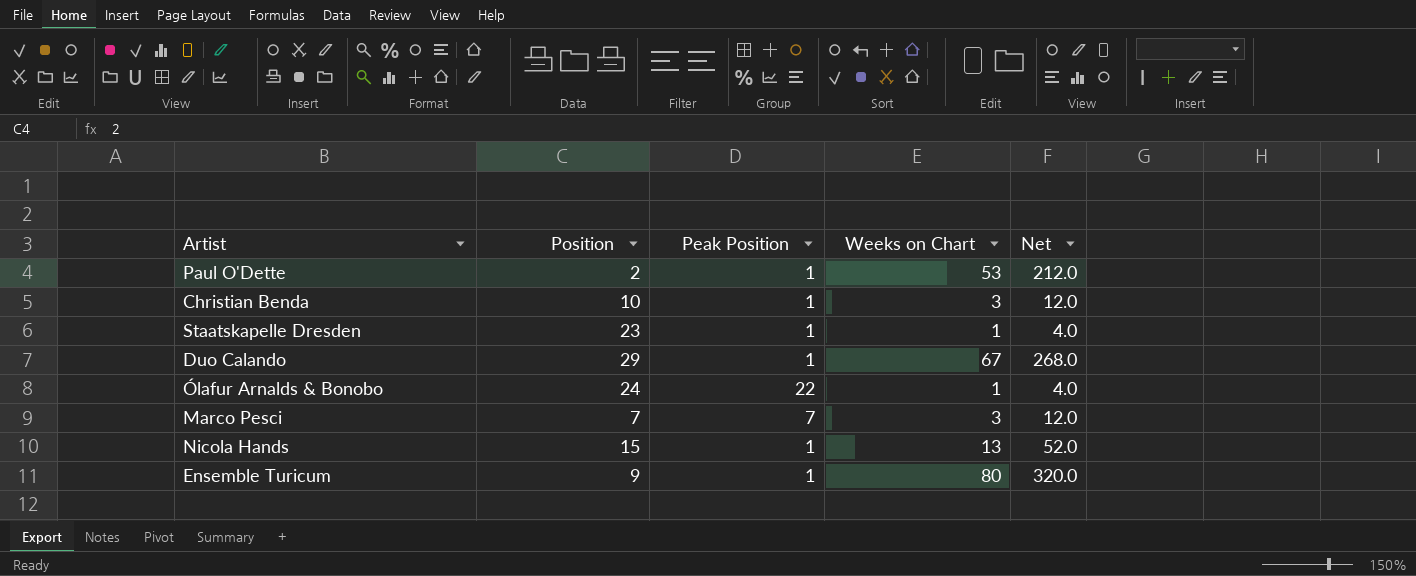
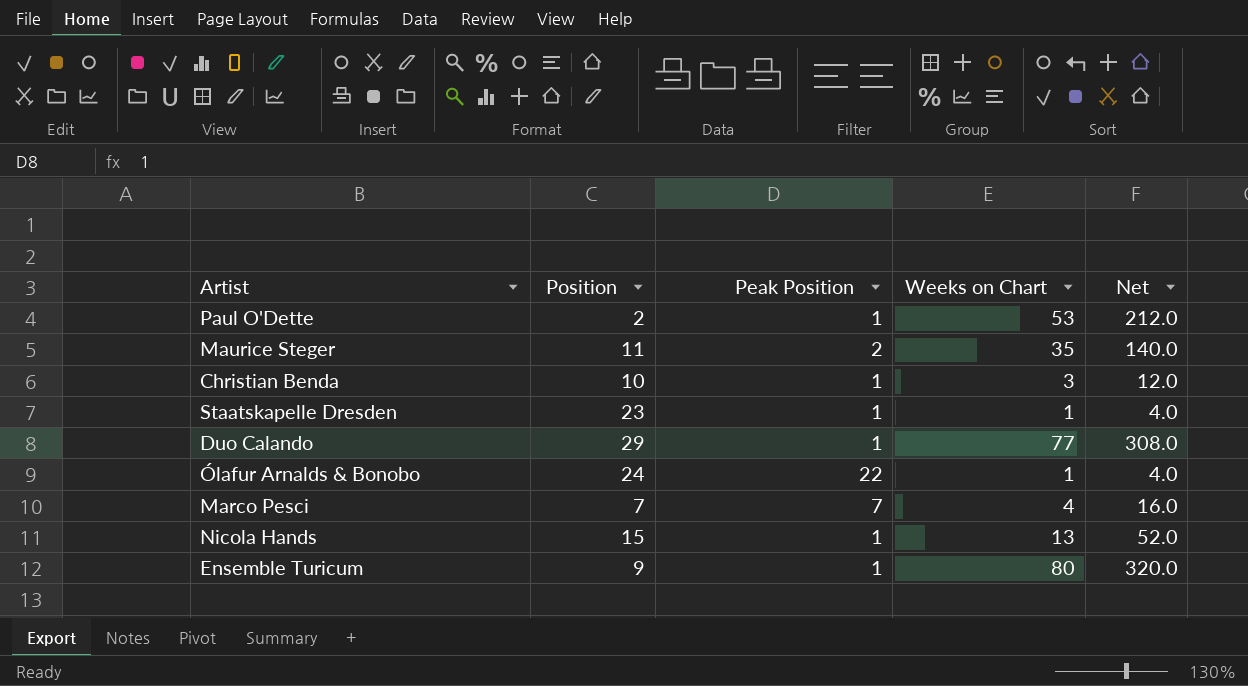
row Maurice Steger: none -> 11 | 2 | 35 | 140.0
Duo Calando | Weeks on Chart: 67 -> 77
Duo Calando | Net: 268.0 -> 308.0
Marco Pesci | Weeks on Chart: 3 -> 4
Marco Pesci | Net: 12.0 -> 16.0

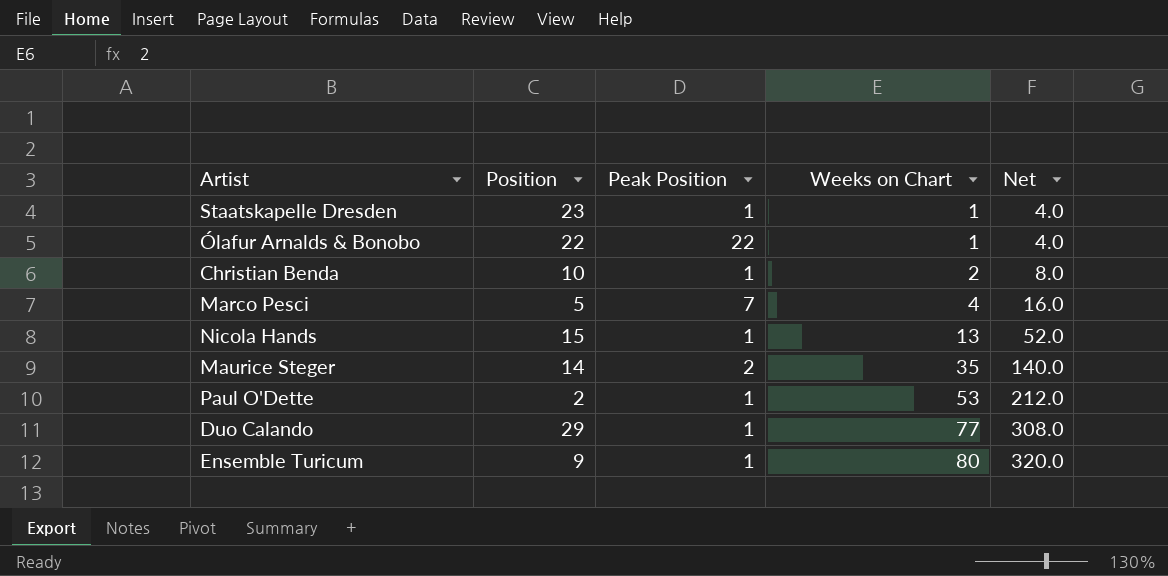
row order: none -> Weeks on Chart ascending
Ólafur Arnalds & Bonobo | Position: 24 -> 22
Christian Benda | Weeks on Chart: 3 -> 2
Christian Benda | Net: 12.0 -> 8.0
Marco Pesci | Position: 7 -> 5
Maurice Steger | Position: 11 -> 14

